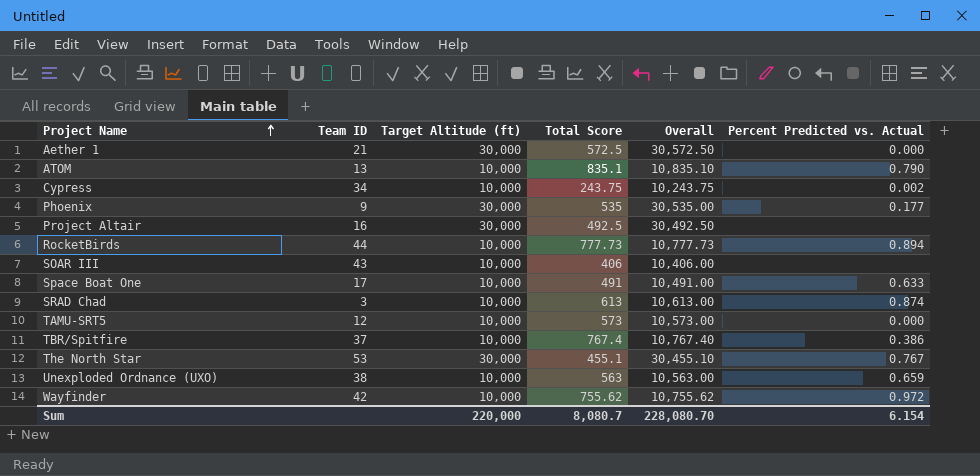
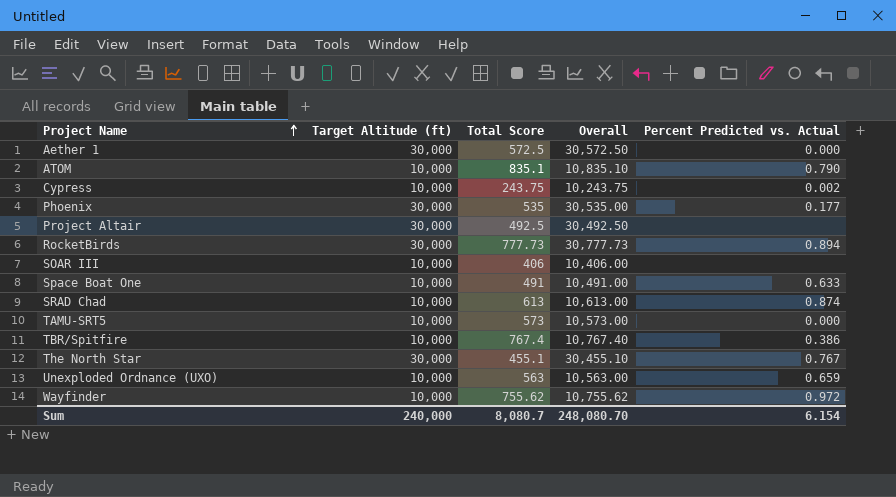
column Team ID | position: 2 -> none
RocketBirds | Target Altitude (ft): 10,000 -> 30,000
RocketBirds | Overall: 10,777.73 -> 30,777.73
Sum | Target Altitude (ft): 220,000 -> 240,000
Sum | Overall: 228,080.70 -> 248,080.70

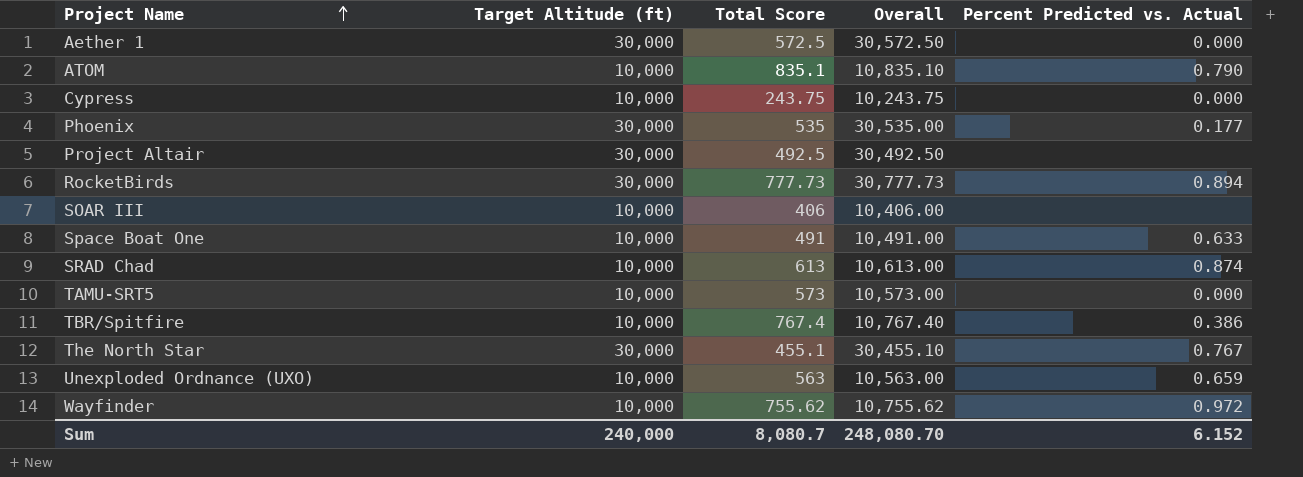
Cypress | Percent Predicted vs. Actual: 0.002 -> 0.000
Sum | Percent Predicted vs. Actual: 6.154 -> 6.152

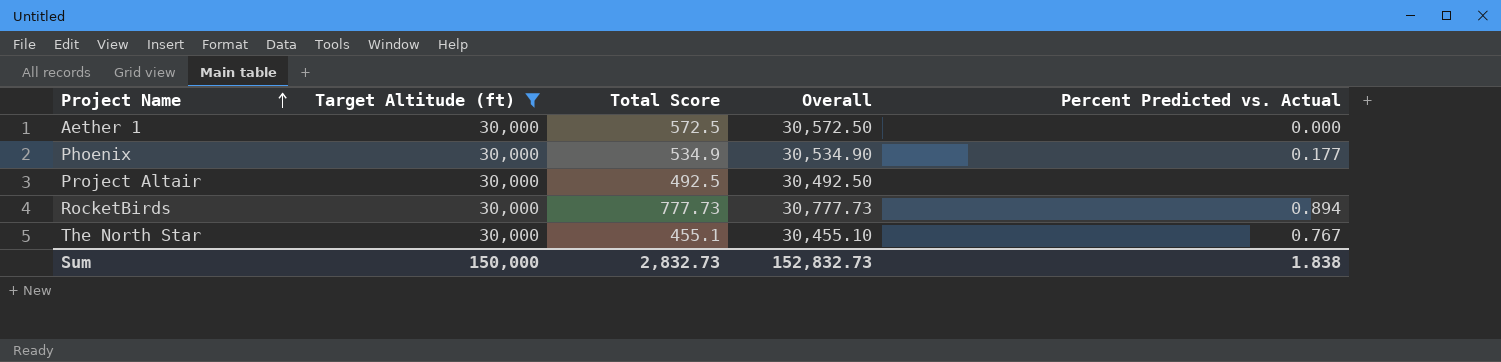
filter: none -> Target Altitude (ft) = 30,000
Phoenix | Total Score: 535 -> 534.9
Phoenix | Overall: 30,535.00 -> 30,534.90
Sum | Target Altitude (ft): 240,000 -> 150,000
Sum | Total Score: 8,080.7 -> 2,832.73
Sum | Overall: 248,080.70 -> 152,832.73
Sum | Percent Predicted vs. Actual: 6.152 -> 1.838

